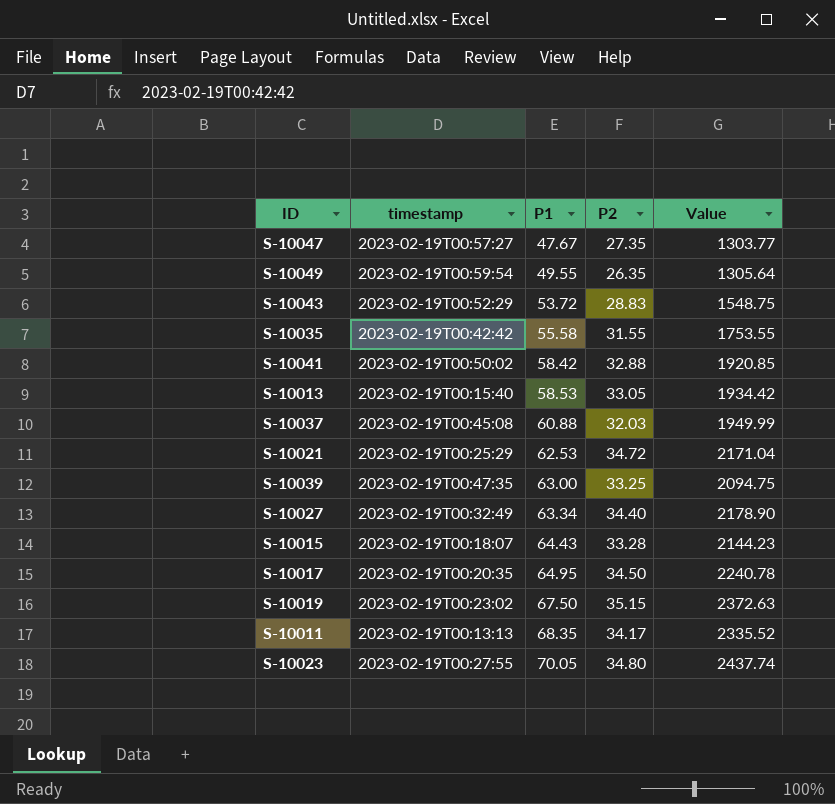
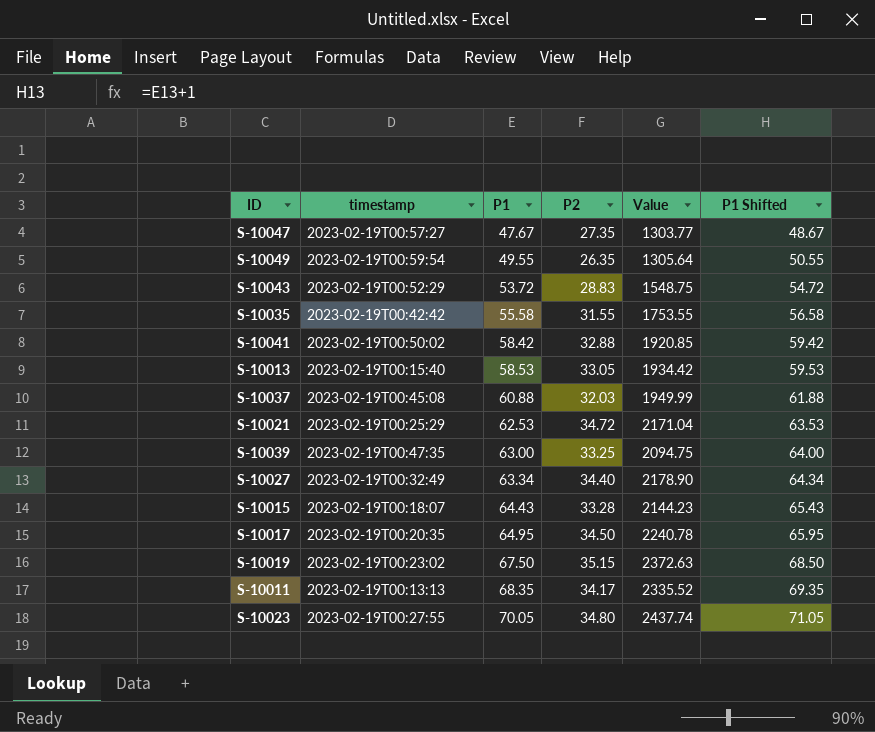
column P1 Shifted | formula: none -> [P1] + 1

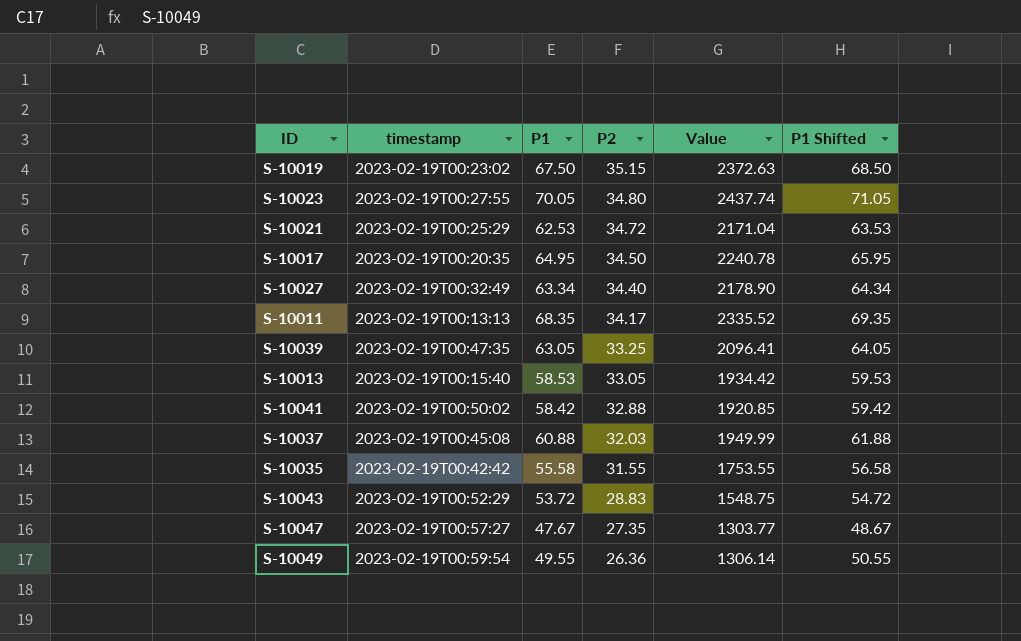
row order: P1 ascending -> P2 descending
row S-10015: 2023-02-19T00:18:07 | 64.43 | 33.28 | 2144.23 | 65.43 -> none
S-10039 | P1: 63.00 -> 63.05
S-10039 | Value: 2094.75 -> 2096.41
S-10039 | P1 Shifted: 64.00 -> 64.05
S-10049 | P2: 26.35 -> 26.36
S-10049 | Value: 1305.64 -> 1306.14

